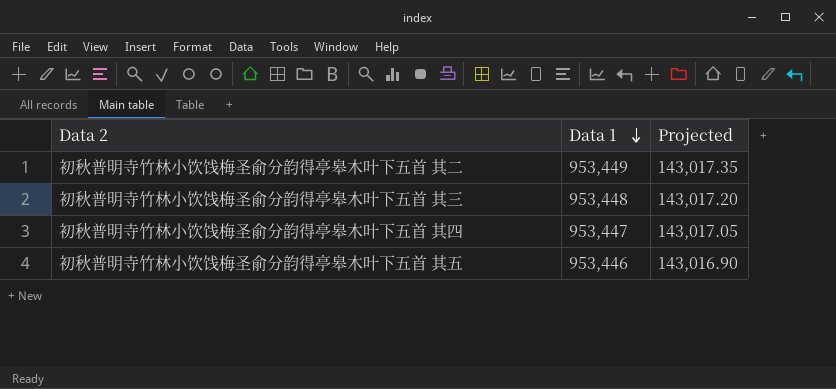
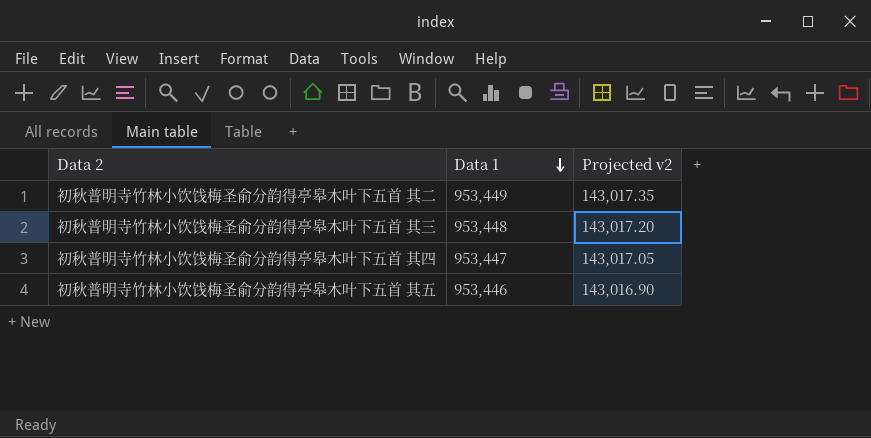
column name: Projected -> Projected v2

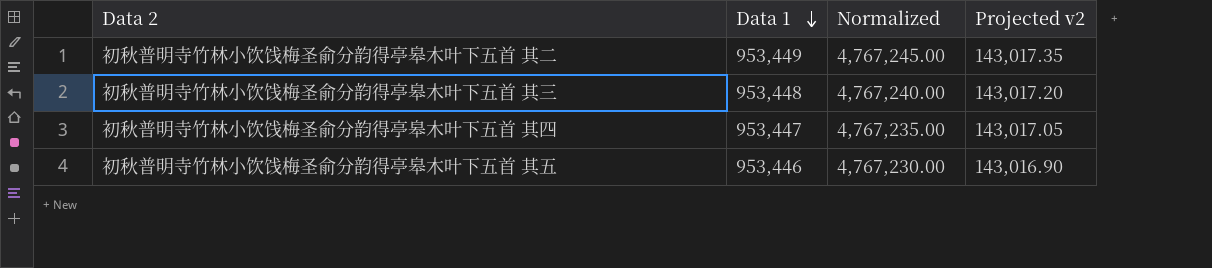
column Normalized | formula: none -> [Data 1] * 5

